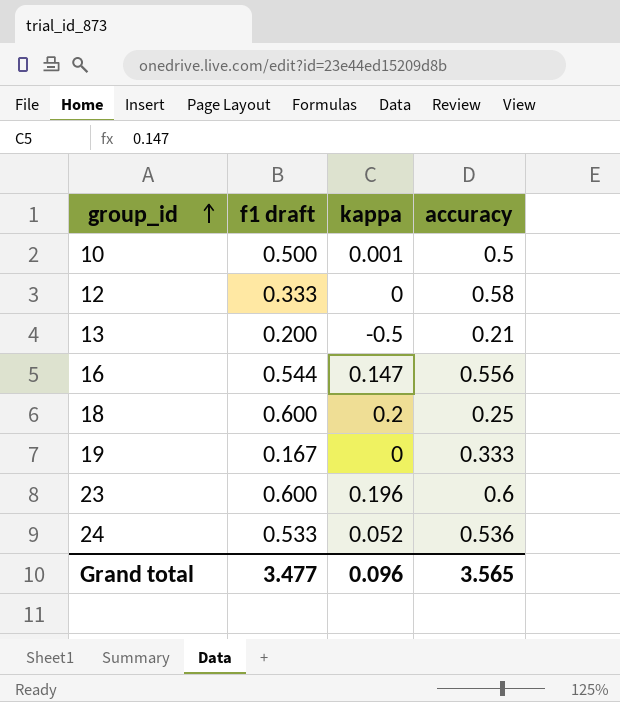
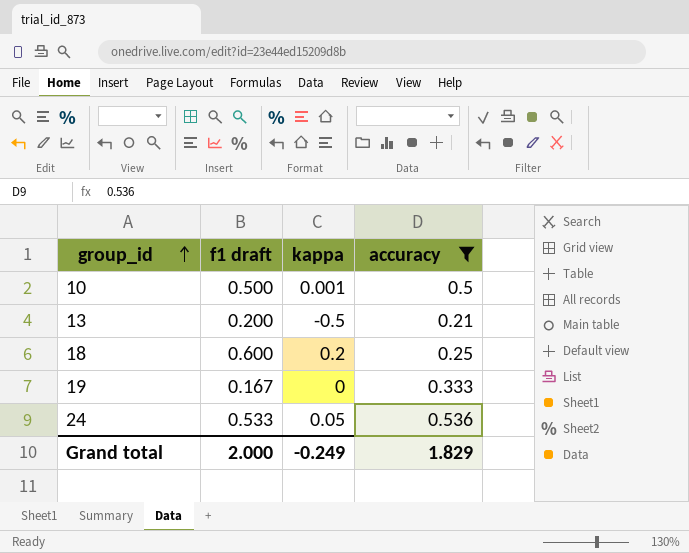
filter: none -> accuracy <= 0.536
24 | kappa: 0.052 -> 0.05
Grand total | f1 draft: 3.477 -> 2.000
Grand total | kappa: 0.096 -> -0.249
Grand total | accuracy: 3.565 -> 1.829

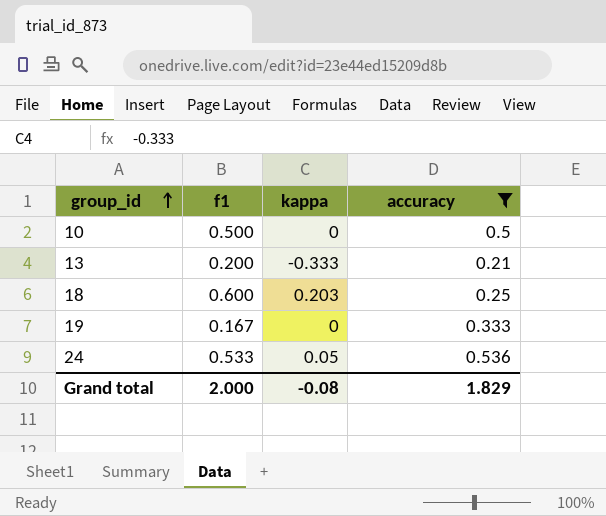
column name: f1 draft -> f1
10 | kappa: 0.001 -> 0
13 | kappa: -0.5 -> -0.333
18 | kappa: 0.2 -> 0.203
Grand total | kappa: -0.249 -> -0.08

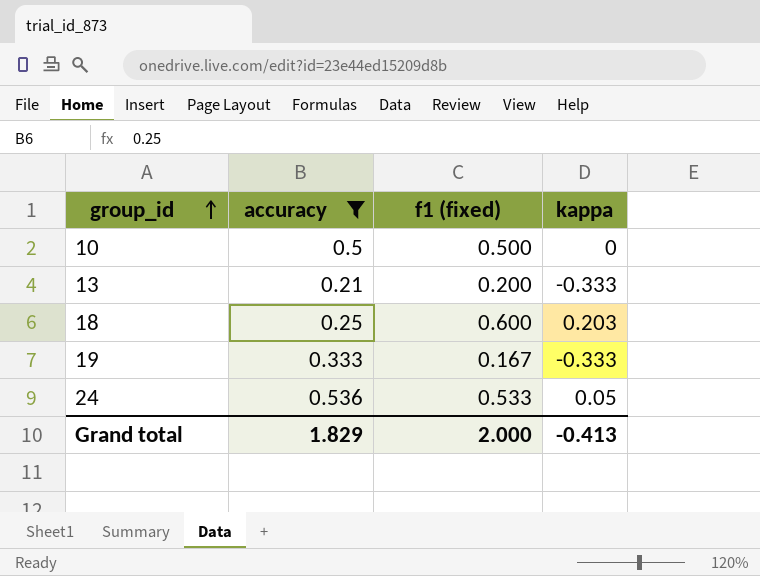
column accuracy | position: 4 -> 2
column name: f1 -> f1 (fixed)
19 | kappa: 0 -> -0.333
Grand total | kappa: -0.08 -> -0.413

